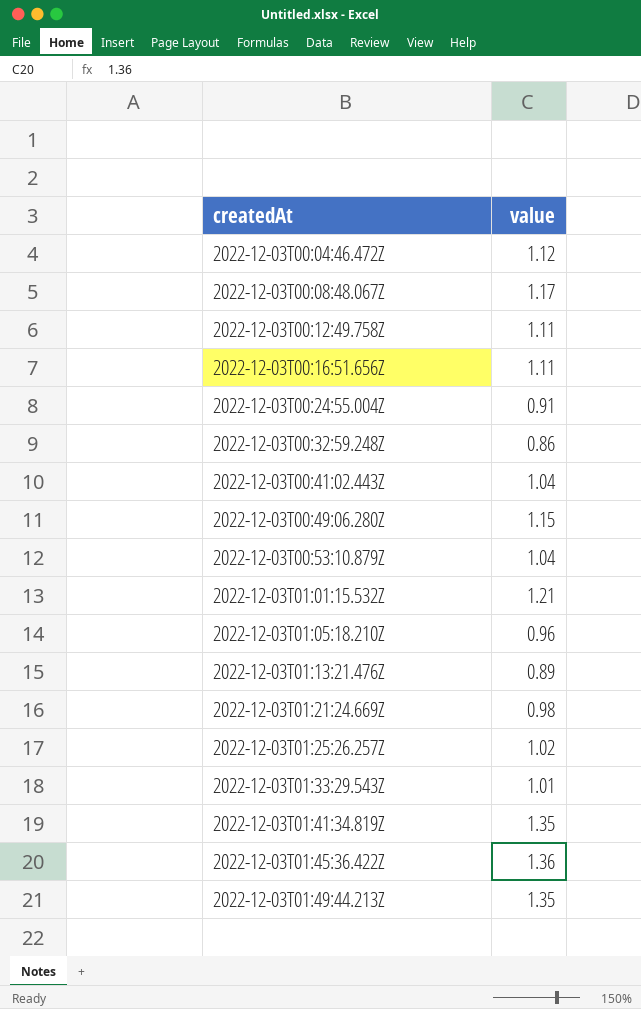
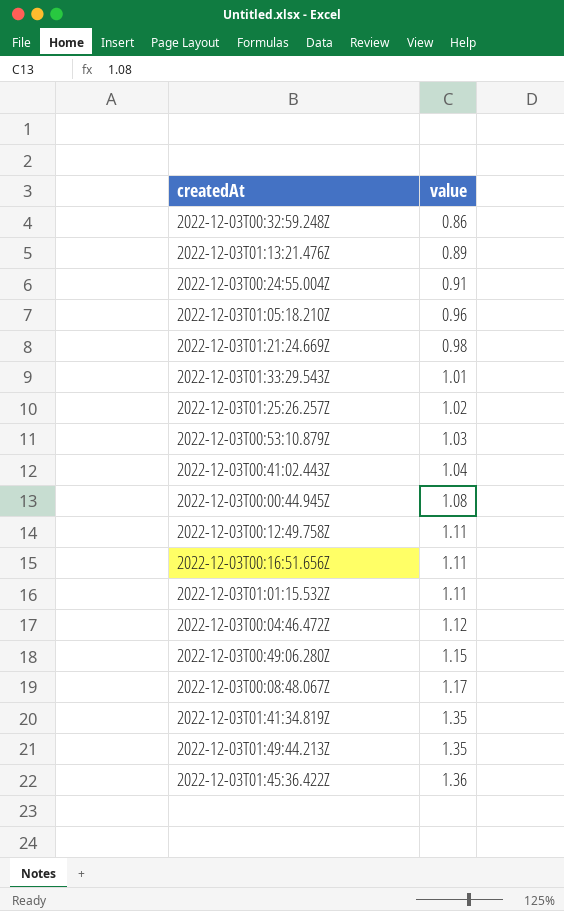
row order: createdAt ascending -> value ascending
2022-12-03T00:53:10.879Z | value: 1.04 -> 1.03
row 2022-12-03T00:00:44.945Z: none -> 1.08
2022-12-03T01:01:15.532Z | value: 1.21 -> 1.11

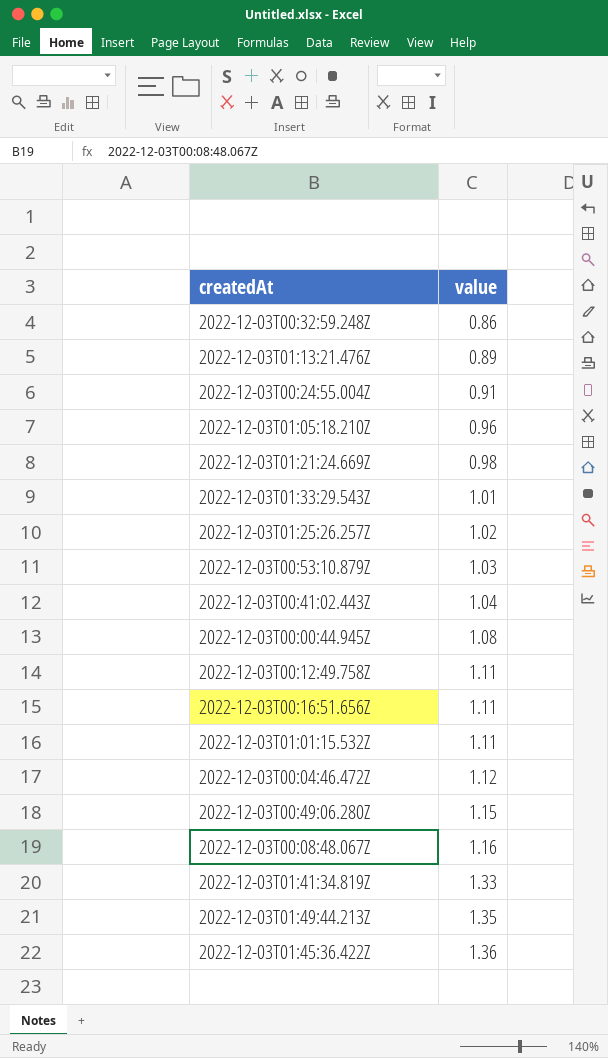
2022-12-03T00:08:48.067Z | value: 1.17 -> 1.16
2022-12-03T01:41:34.819Z | value: 1.35 -> 1.33

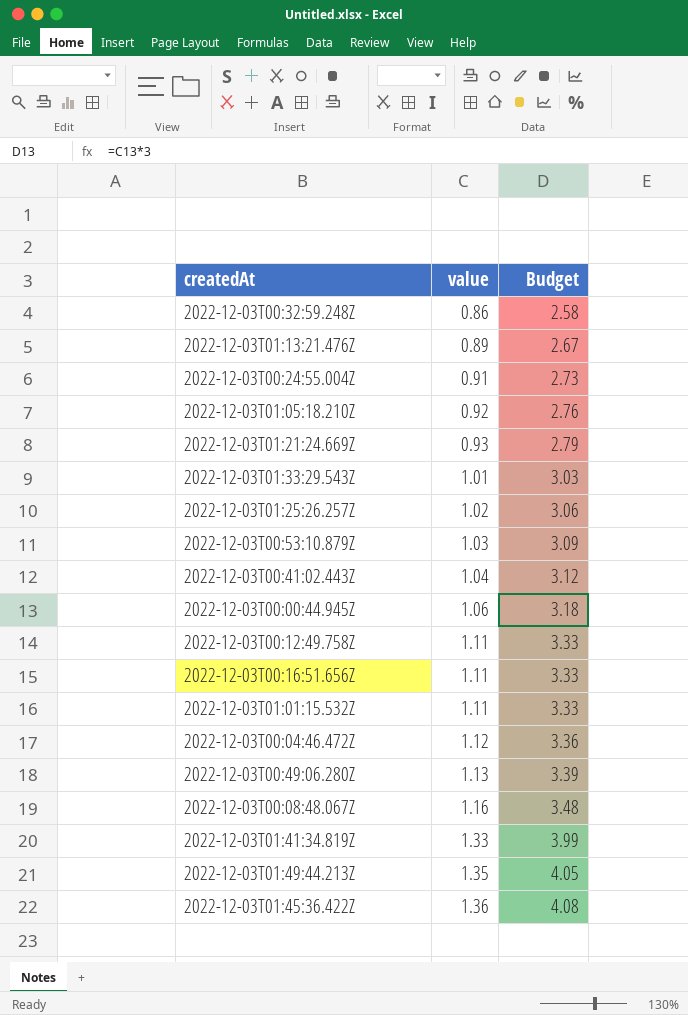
column Budget | formula: none -> [value] * 3
2022-12-03T01:05:18.210Z | value: 0.96 -> 0.92
2022-12-03T01:21:24.669Z | value: 0.98 -> 0.93
2022-12-03T00:00:44.945Z | value: 1.08 -> 1.06
2022-12-03T00:49:06.280Z | value: 1.15 -> 1.13

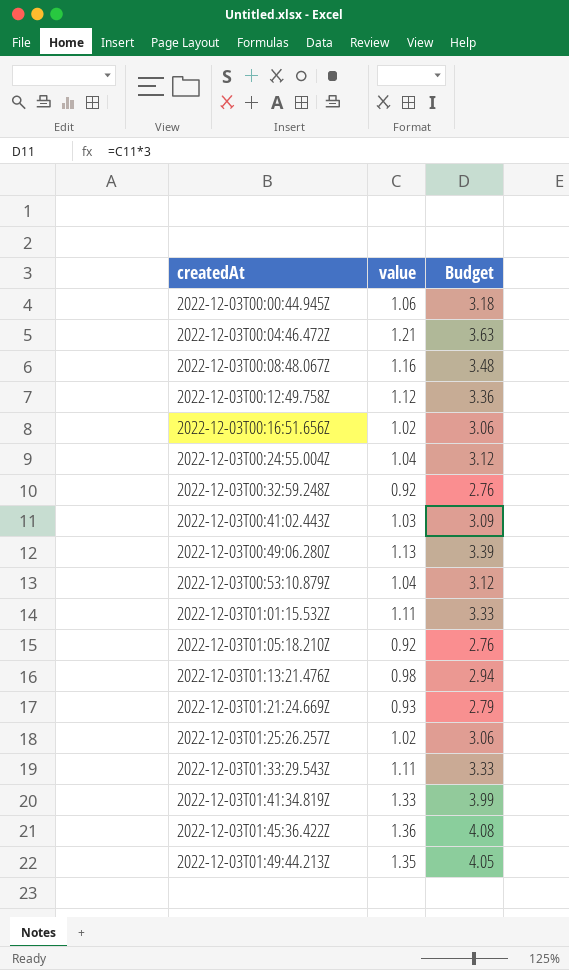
row order: value ascending -> createdAt ascending
2022-12-03T00:04:46.472Z | value: 1.12 -> 1.21
2022-12-03T00:04:46.472Z | Budget: 3.36 -> 3.63
2022-12-03T00:12:49.758Z | value: 1.11 -> 1.12
2022-12-03T00:12:49.758Z | Budget: 3.33 -> 3.36
2022-12-03T00:16:51.656Z | value: 1.11 -> 1.02
2022-12-03T00:16:51.656Z | Budget: 3.33 -> 3.06
2022-12-03T00:24:55.004Z | value: 0.91 -> 1.04
2022-12-03T00:24:55.004Z | Budget: 2.73 -> 3.12
2022-12-03T00:32:59.248Z | value: 0.86 -> 0.92
2022-12-03T00:32:59.248Z | Budget: 2.58 -> 2.76
2022-12-03T00:41:02.443Z | value: 1.04 -> 1.03
2022-12-03T00:41:02.443Z | Budget: 3.12 -> 3.09
2022-12-03T00:53:10.879Z | value: 1.03 -> 1.04
2022-12-03T00:53:10.879Z | Budget: 3.09 -> 3.12
2022-12-03T01:13:21.476Z | value: 0.89 -> 0.98
2022-12-03T01:13:21.476Z | Budget: 2.67 -> 2.94
2022-12-03T01:33:29.543Z | value: 1.01 -> 1.11
2022-12-03T01:33:29.543Z | Budget: 3.03 -> 3.33

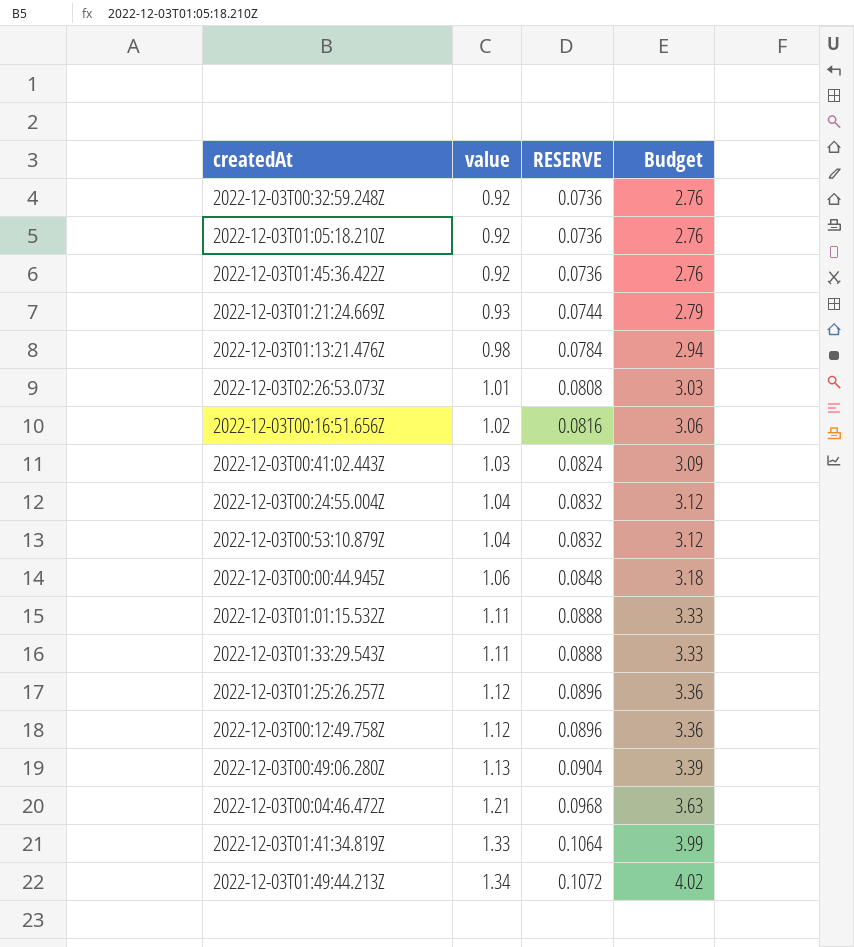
row order: createdAt ascending -> value ascending
column RESERVE | formula: none -> [value] * 0.08
row 2022-12-03T00:08:48.067Z: 1.16 | 3.48 -> none
2022-12-03T01:45:36.422Z | value: 1.36 -> 0.92
2022-12-03T01:45:36.422Z | Budget: 4.08 -> 2.76
row 2022-12-03T02:26:53.073Z: none -> 1.01 | 0.0808 | 3.03
2022-12-03T01:25:26.257Z | value: 1.02 -> 1.12
2022-12-03T01:25:26.257Z | Budget: 3.06 -> 3.36
2022-12-03T01:49:44.213Z | value: 1.35 -> 1.34
2022-12-03T01:49:44.213Z | Budget: 4.05 -> 4.02

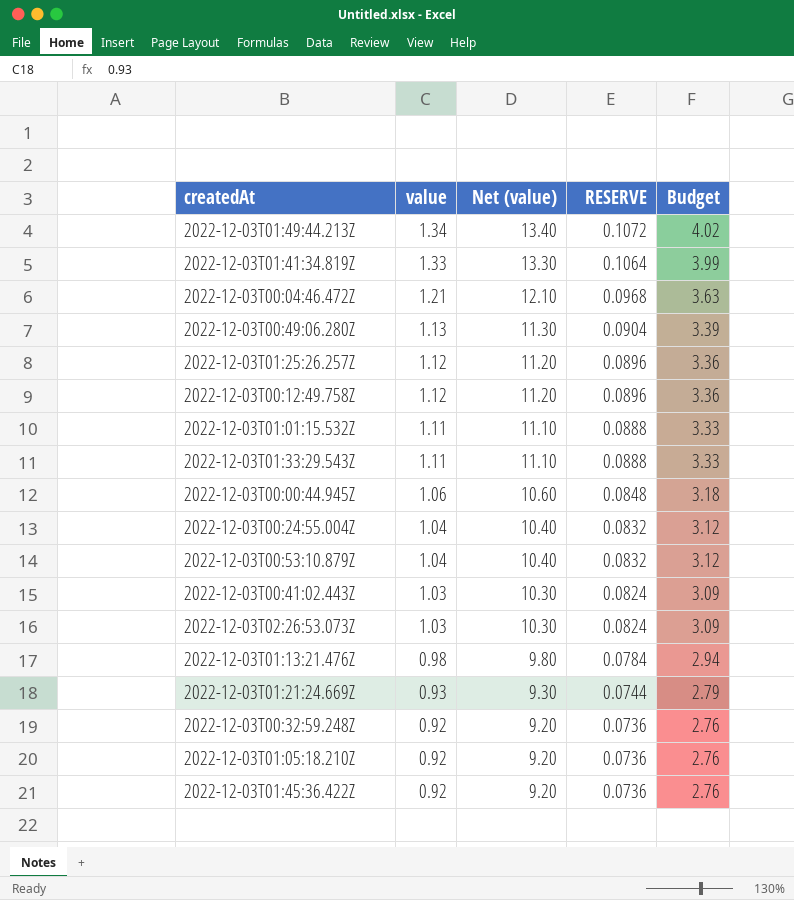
row order: value ascending -> value descending
column Net (value) | formula: none -> [value] * 10
row 2022-12-03T00:16:51.656Z: 1.02 | 0.0816 | 3.06 -> none
2022-12-03T02:26:53.073Z | value: 1.01 -> 1.03
2022-12-03T02:26:53.073Z | RESERVE: 0.0808 -> 0.0824
2022-12-03T02:26:53.073Z | Budget: 3.03 -> 3.09

